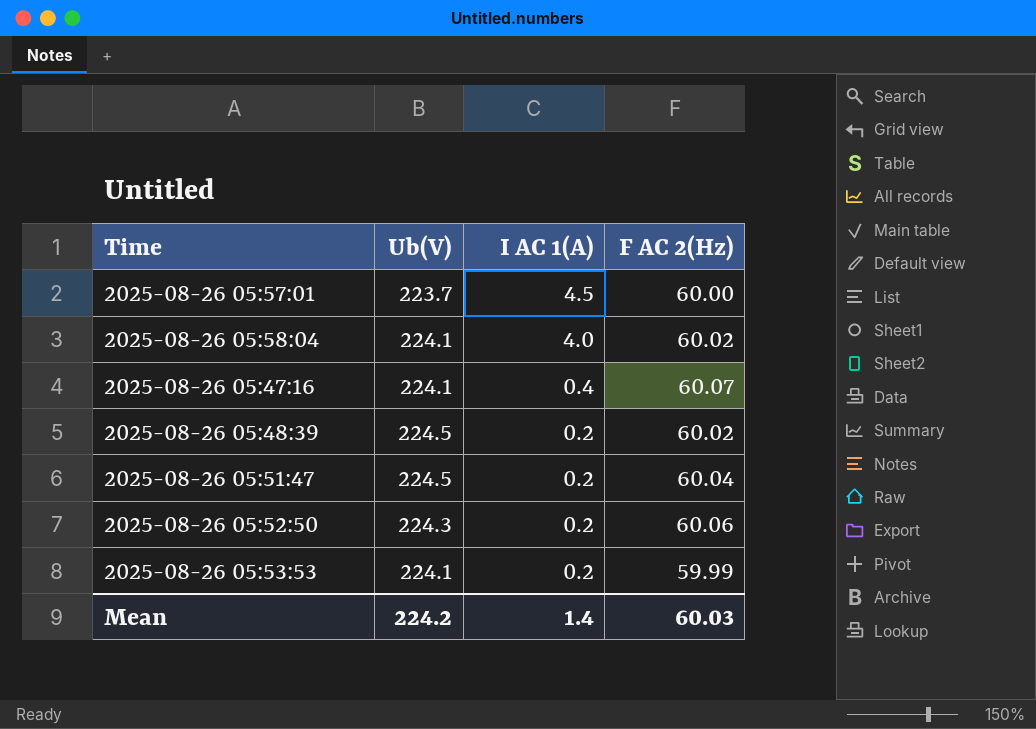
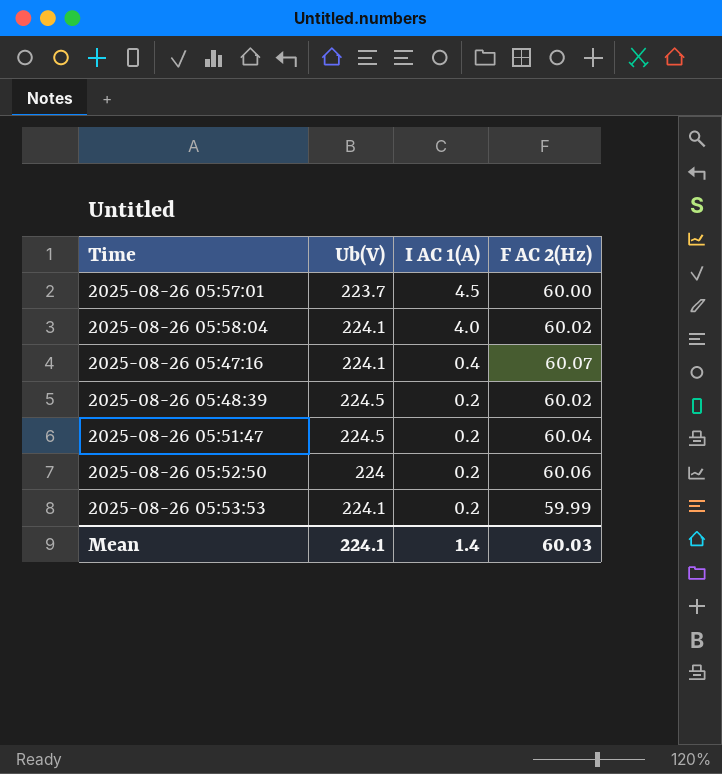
2025-08-26 05:52:50 | Ub(V): 224.3 -> 224
Mean | Ub(V): 224.2 -> 224.1

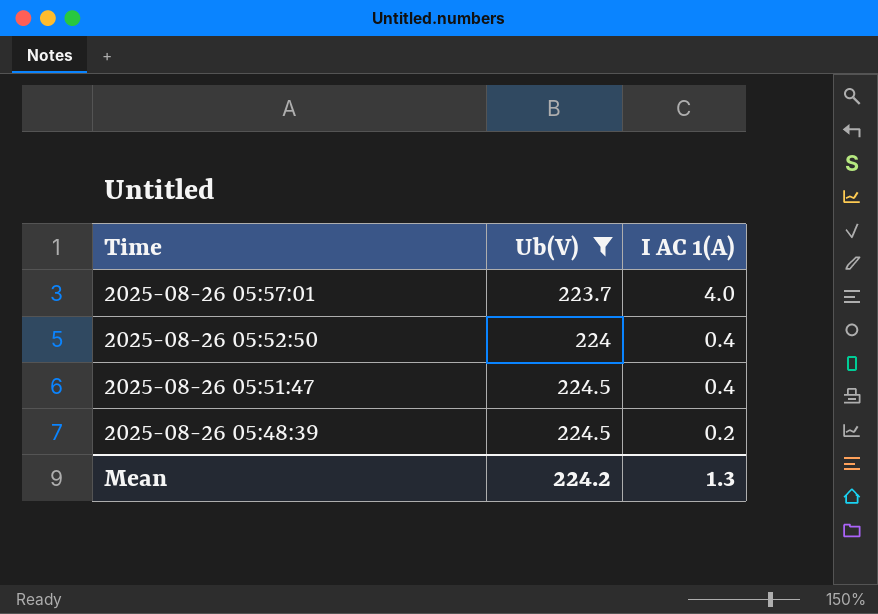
filter: none -> Ub(V) != 224.1
row order: I AC 1(A) descending -> Time descending
column F AC 2(Hz) | position: 4 -> none
2025-08-26 05:57:01 | I AC 1(A): 4.5 -> 4.0
2025-08-26 05:52:50 | I AC 1(A): 0.2 -> 0.4
2025-08-26 05:51:47 | I AC 1(A): 0.2 -> 0.4
Mean | Ub(V): 224.1 -> 224.2
Mean | I AC 1(A): 1.4 -> 1.3

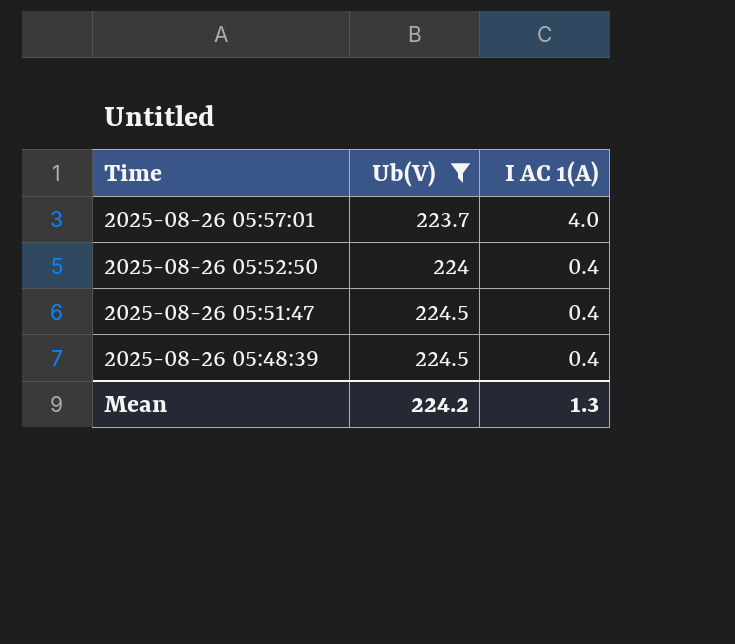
2025-08-26 05:48:39 | I AC 1(A): 0.2 -> 0.4

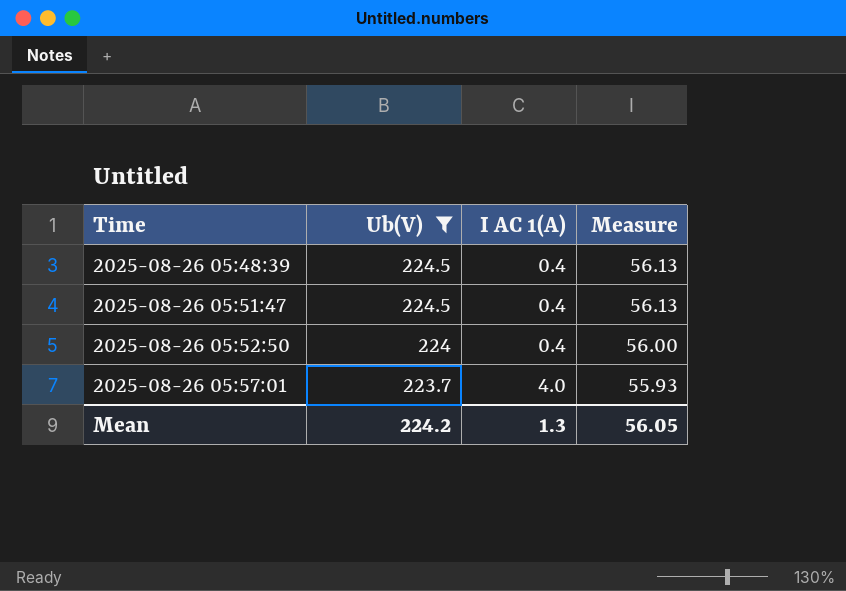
row order: Time descending -> Time ascending
column Measure | formula: none -> [Ub(V)] * 0.25

